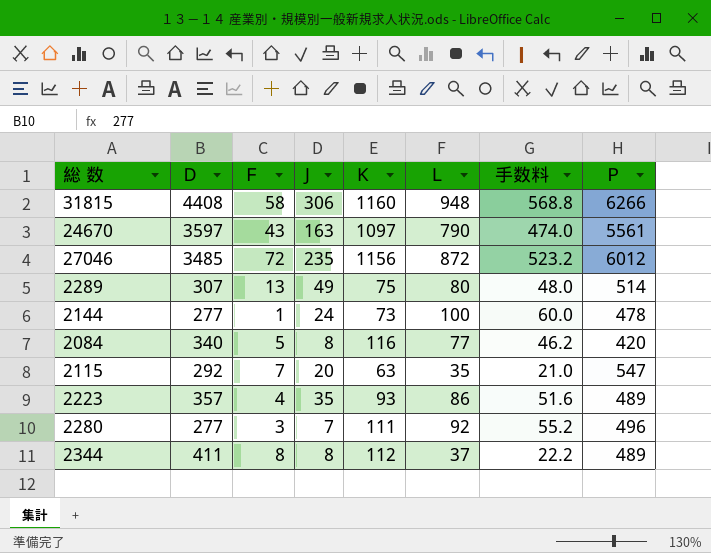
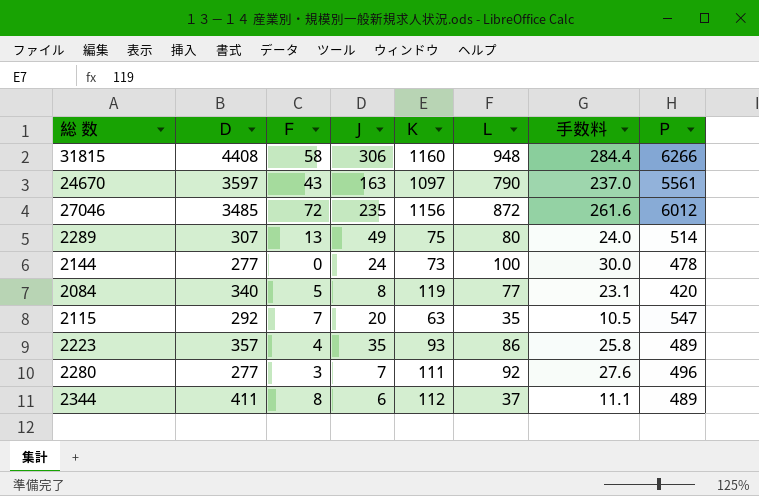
column 手数料 | formula: [Ｌ] * 0.6 -> [Ｌ] * 0.3
2144 | Ｆ: 1 -> 0
2084 | Ｋ: 116 -> 119
2344 | J: 8 -> 6

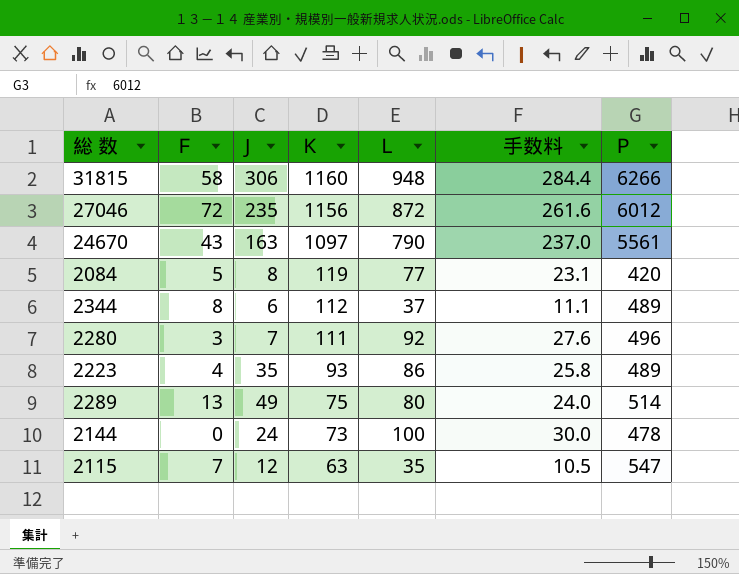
row order: none -> Ｋ descending
column Ｄ | position: 2 -> none
2115 | J: 20 -> 12

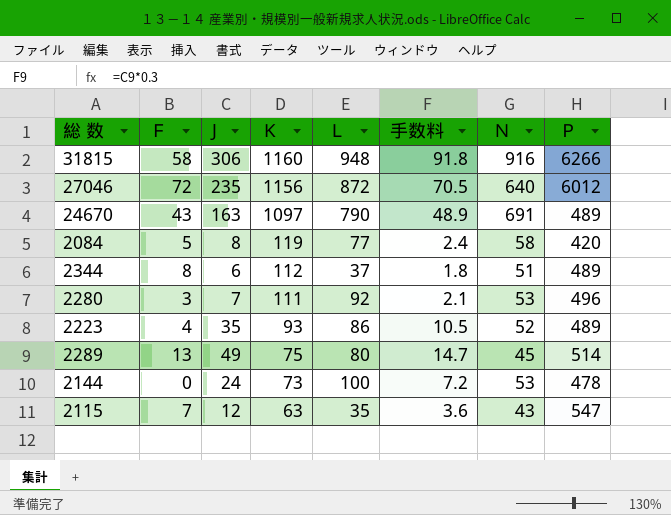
column 手数料 | formula: [Ｌ] * 0.3 -> [J] * 0.3
column Ｎ | position: none -> 7
24670 | Ｐ: 5561 -> 489

